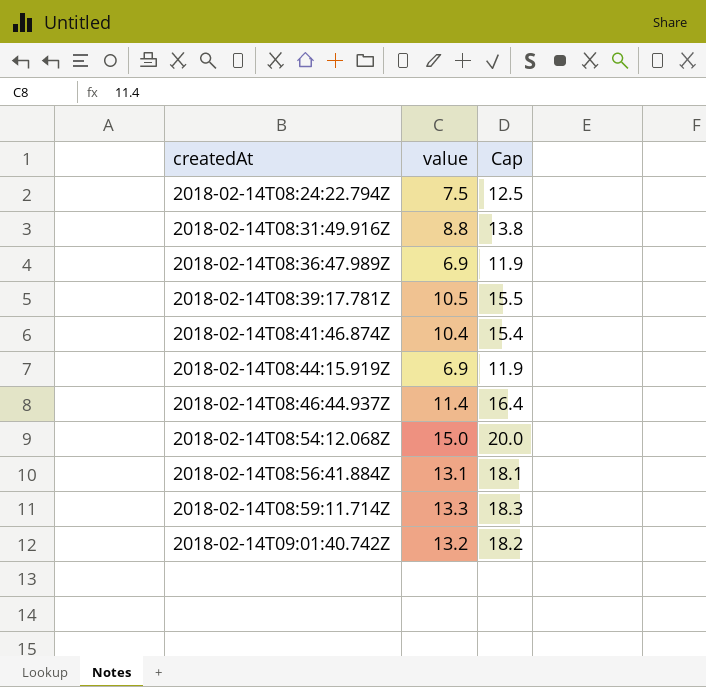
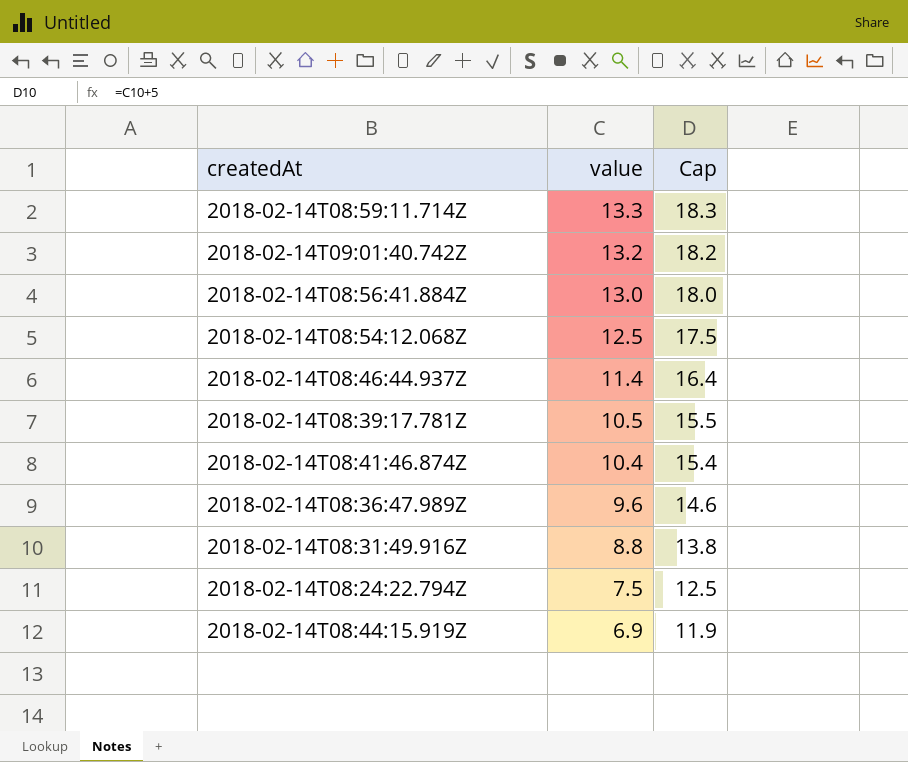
row order: createdAt ascending -> value descending
2018-02-14T08:56:41.884Z | value: 13.1 -> 13.0
2018-02-14T08:56:41.884Z | Cap: 18.1 -> 18.0
2018-02-14T08:54:12.068Z | value: 15.0 -> 12.5
2018-02-14T08:54:12.068Z | Cap: 20.0 -> 17.5
2018-02-14T08:36:47.989Z | value: 6.9 -> 9.6
2018-02-14T08:36:47.989Z | Cap: 11.9 -> 14.6

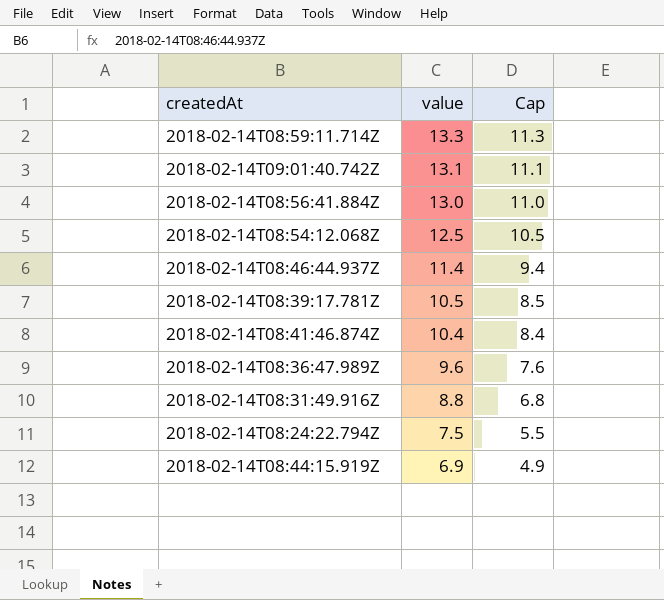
column Cap | formula: [value] + 5 -> [value] - 2
2018-02-14T09:01:40.742Z | value: 13.2 -> 13.1

